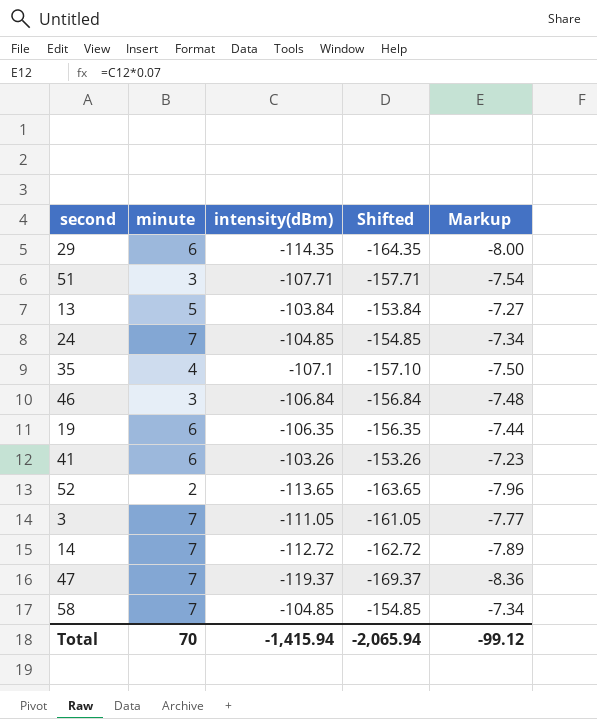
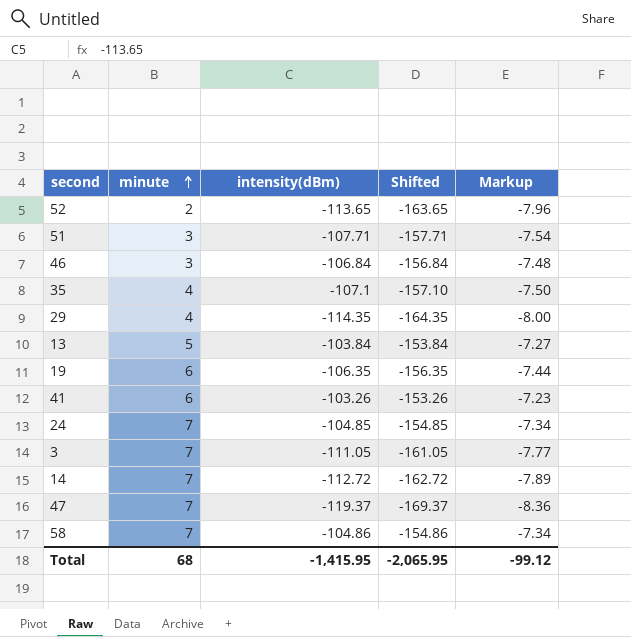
row order: none -> minute ascending
29 | minute: 6 -> 4
58 | intensity(dBm): -104.85 -> -104.86
58 | Shifted: -154.85 -> -154.86
Total | minute: 70 -> 68
Total | intensity(dBm): -1,415.94 -> -1,415.95
Total | Shifted: -2,065.94 -> -2,065.95

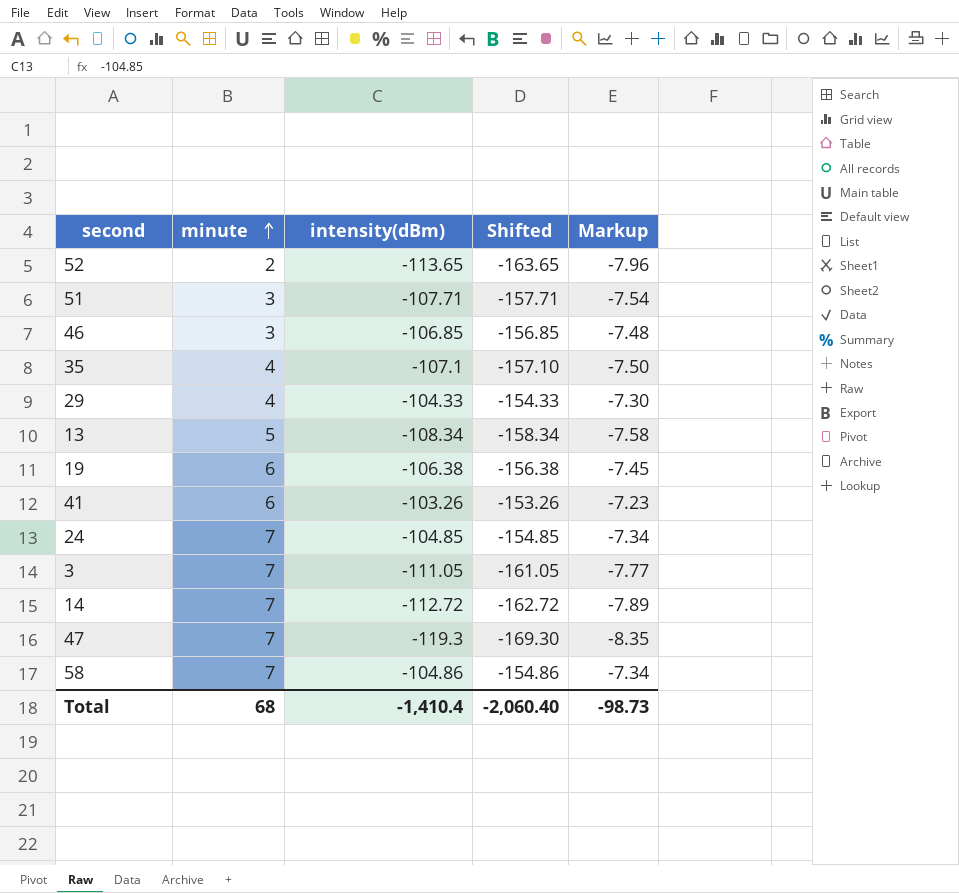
46 | intensity(dBm): -106.84 -> -106.85
46 | Shifted: -156.84 -> -156.85
29 | intensity(dBm): -114.35 -> -104.33
29 | Shifted: -164.35 -> -154.33
29 | Markup: -8.00 -> -7.30
13 | intensity(dBm): -103.84 -> -108.34
13 | Shifted: -153.84 -> -158.34
13 | Markup: -7.27 -> -7.58
19 | intensity(dBm): -106.35 -> -106.38
19 | Shifted: -156.35 -> -156.38
19 | Markup: -7.44 -> -7.45
47 | intensity(dBm): -119.37 -> -119.3
47 | Shifted: -169.37 -> -169.30
47 | Markup: -8.36 -> -8.35
Total | intensity(dBm): -1,415.95 -> -1,410.4
Total | Shifted: -2,065.95 -> -2,060.40
Total | Markup: -99.12 -> -98.73

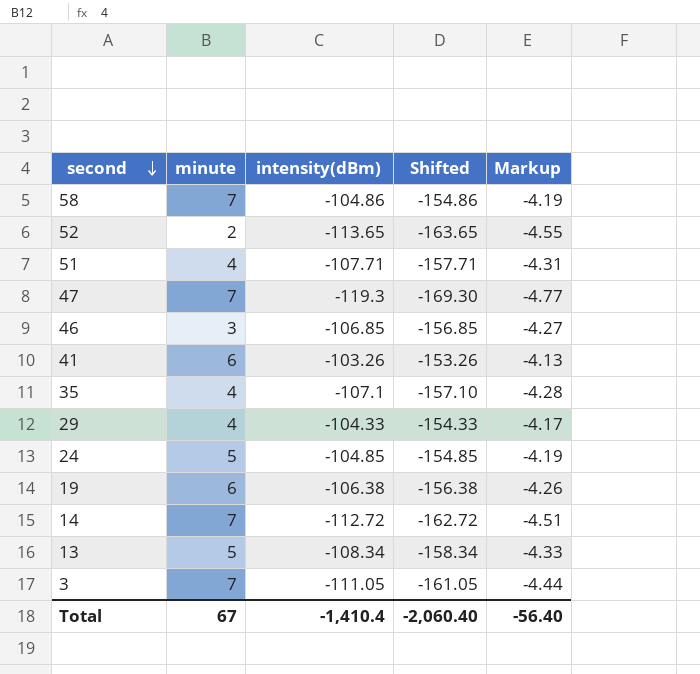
row order: minute ascending -> second descending
column Markup | formula: [intensity(dBm)] * 0.07 -> [intensity(dBm)] * 0.04
51 | minute: 3 -> 4
24 | minute: 7 -> 5
Total | minute: 68 -> 67
Total | Markup: -98.73 -> -56.40

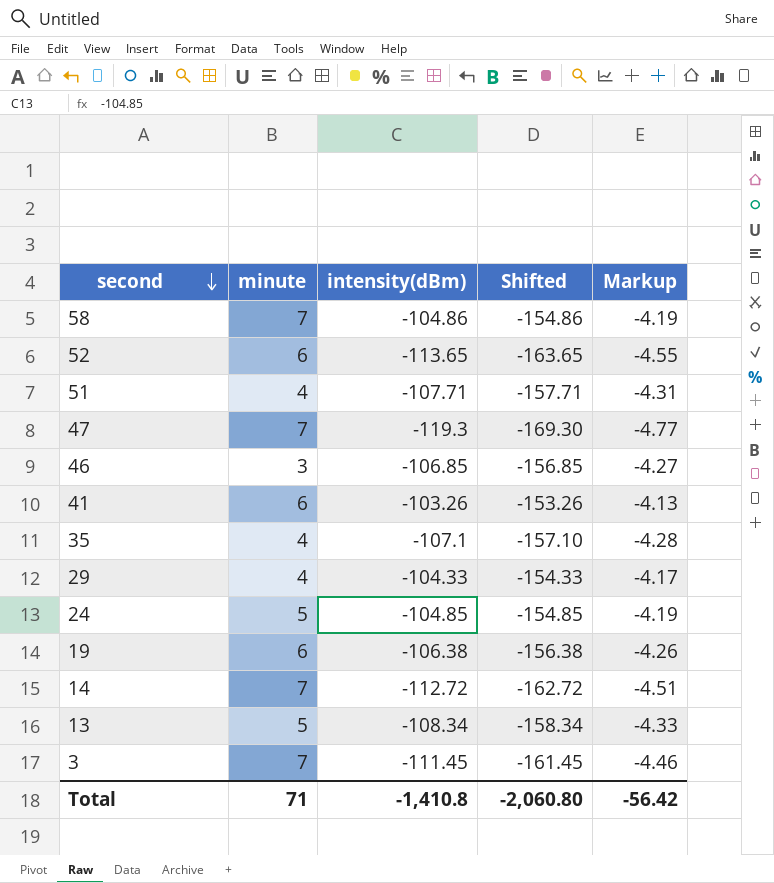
52 | minute: 2 -> 6
3 | intensity(dBm): -111.05 -> -111.45
3 | Shifted: -161.05 -> -161.45
3 | Markup: -4.44 -> -4.46
Total | minute: 67 -> 71
Total | intensity(dBm): -1,410.4 -> -1,410.8
Total | Shifted: -2,060.40 -> -2,060.80
Total | Markup: -56.40 -> -56.42

